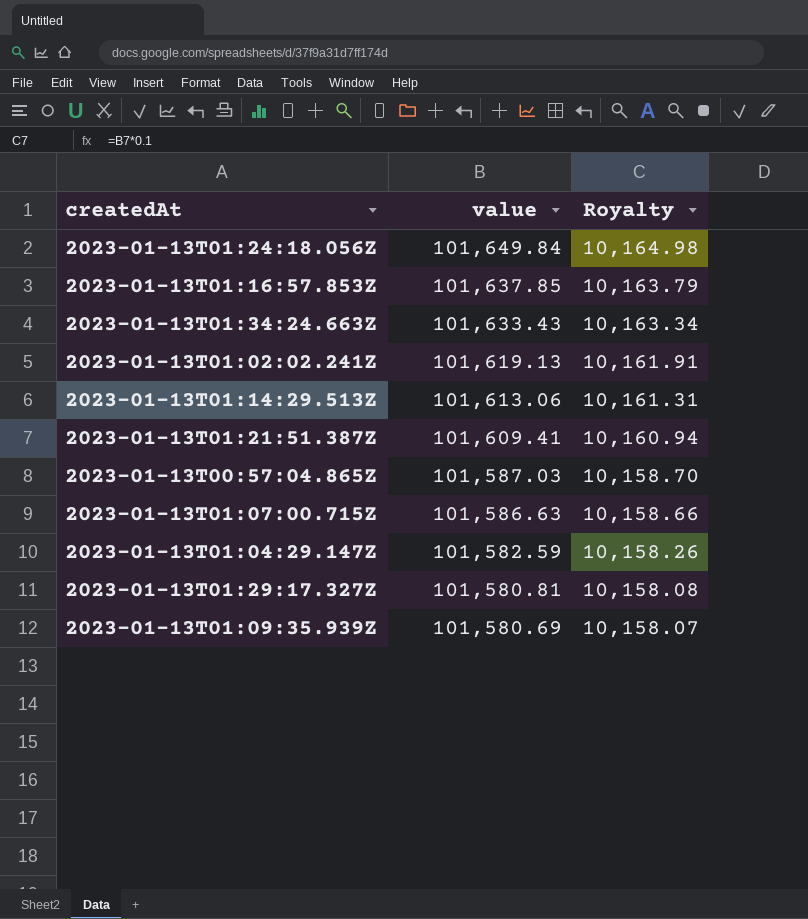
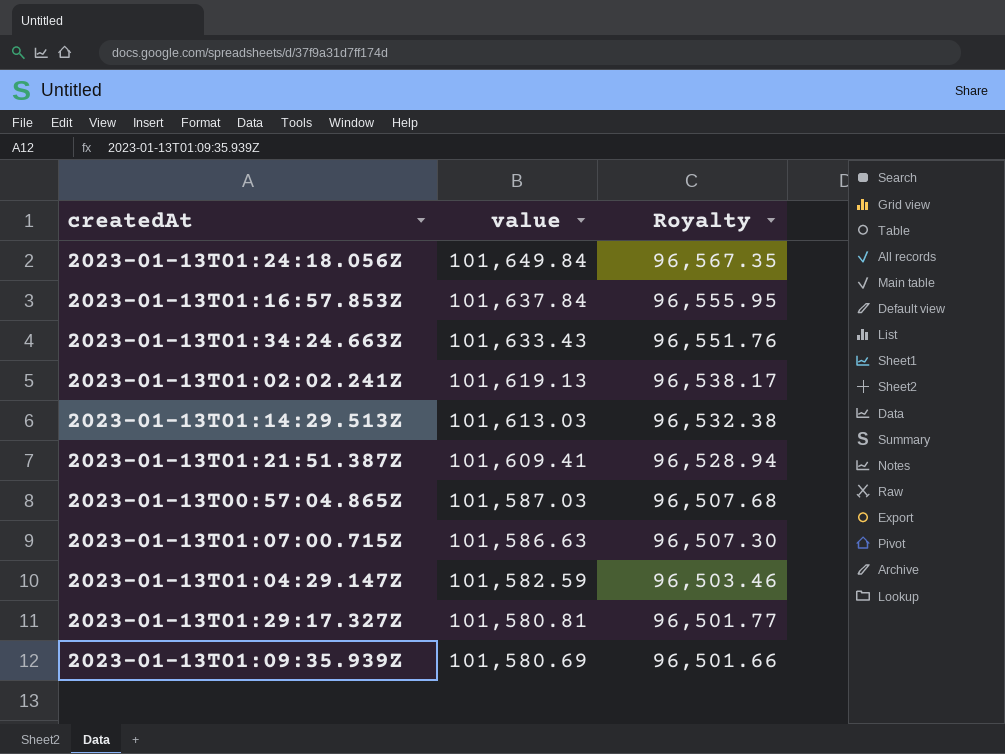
column Royalty | formula: [value] * 0.1 -> [value] * 0.95
2023-01-13T01:16:57.853Z | value: 101,637.85 -> 101,637.84
2023-01-13T01:14:29.513Z | value: 101,613.06 -> 101,613.03

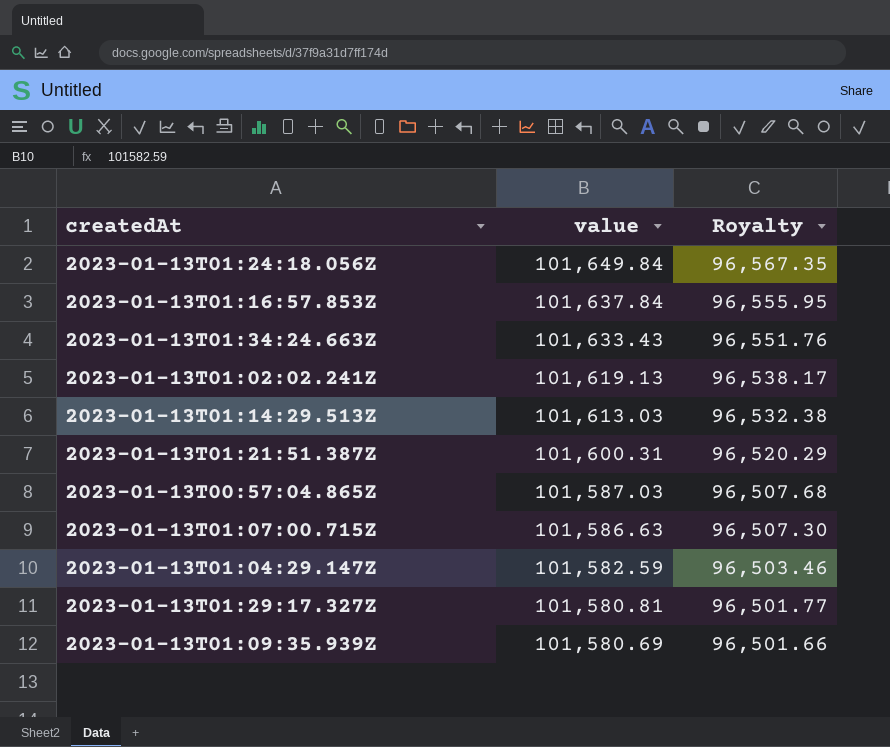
2023-01-13T01:21:51.387Z | value: 101,609.41 -> 101,600.31
2023-01-13T01:21:51.387Z | Royalty: 96,528.94 -> 96,520.29

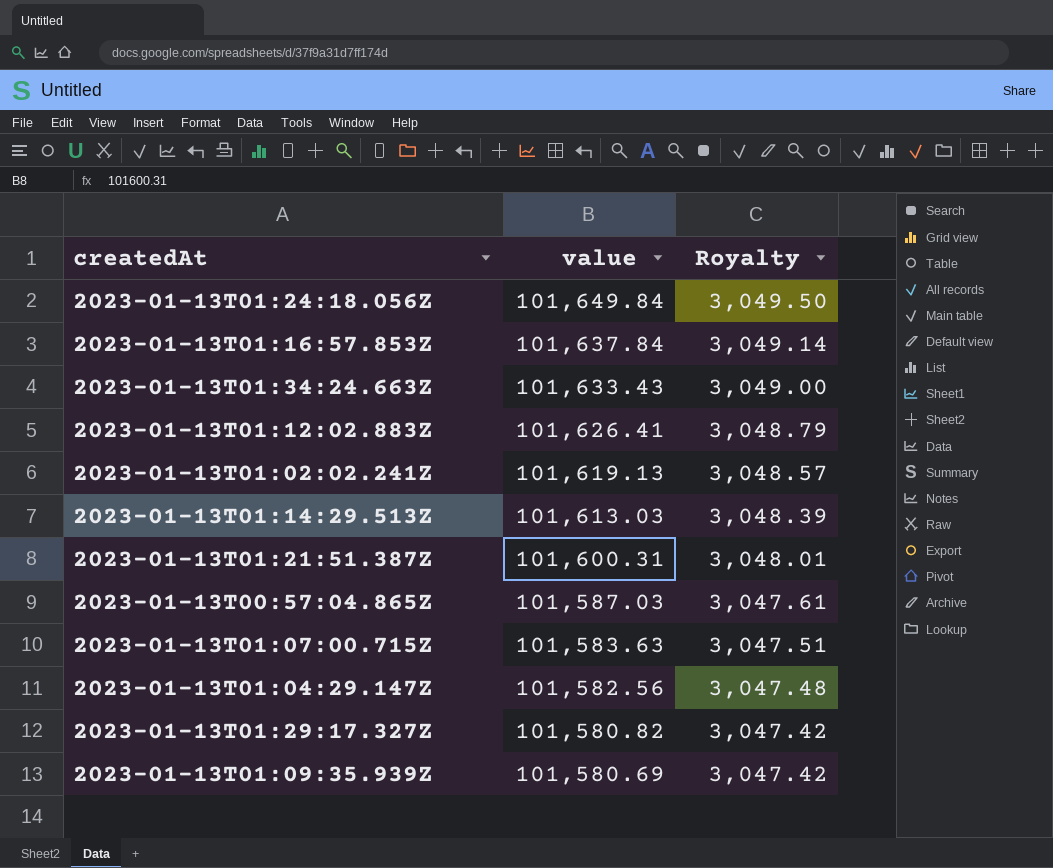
column Royalty | formula: [value] * 0.95 -> [value] * 0.03
row 2023-01-13T01:12:02.883Z: none -> 101,626.41 | 3,048.79
2023-01-13T01:07:00.715Z | value: 101,586.63 -> 101,583.63
2023-01-13T01:04:29.147Z | value: 101,582.59 -> 101,582.56
2023-01-13T01:29:17.327Z | value: 101,580.81 -> 101,580.82

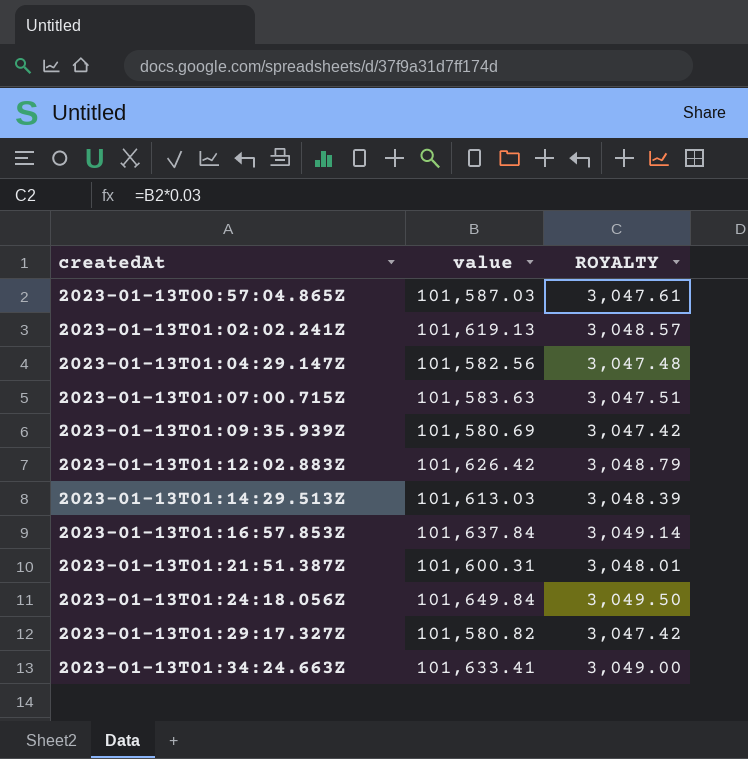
row order: value descending -> createdAt ascending
column name: Royalty -> ROYALTY
2023-01-13T01:12:02.883Z | value: 101,626.41 -> 101,626.42
2023-01-13T01:34:24.663Z | value: 101,633.43 -> 101,633.41

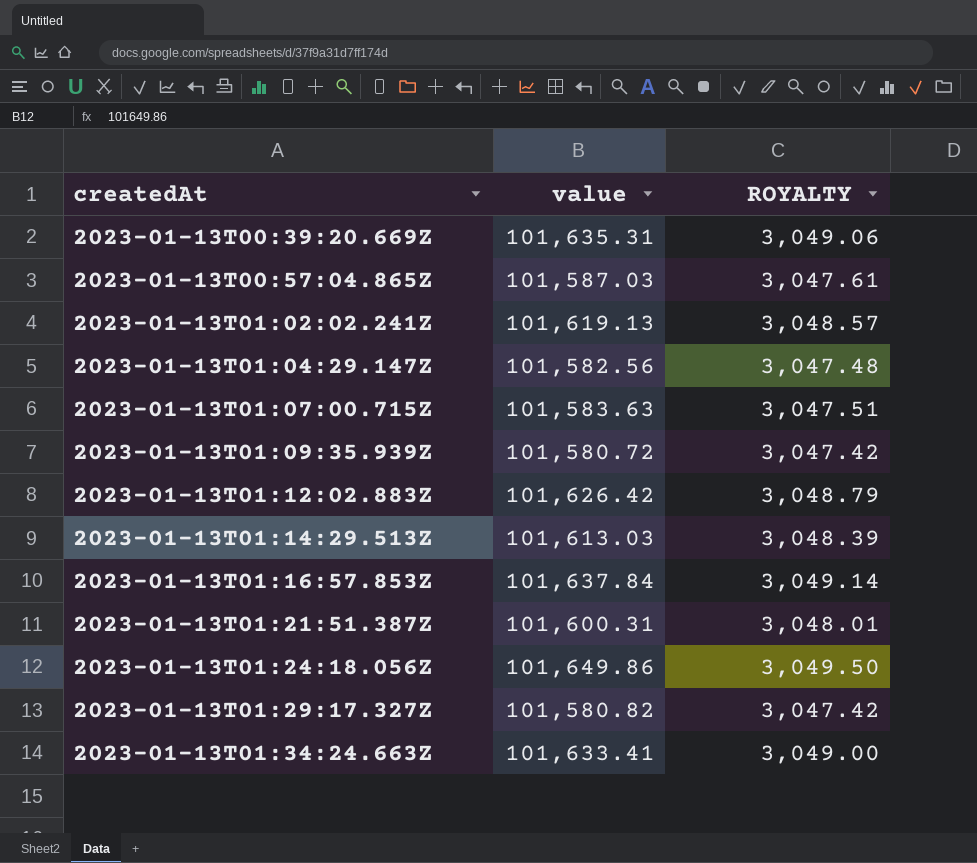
row 2023-01-13T00:39:20.669Z: none -> 101,635.31 | 3,049.06
2023-01-13T01:09:35.939Z | value: 101,580.69 -> 101,580.72
2023-01-13T01:24:18.056Z | value: 101,649.84 -> 101,649.86

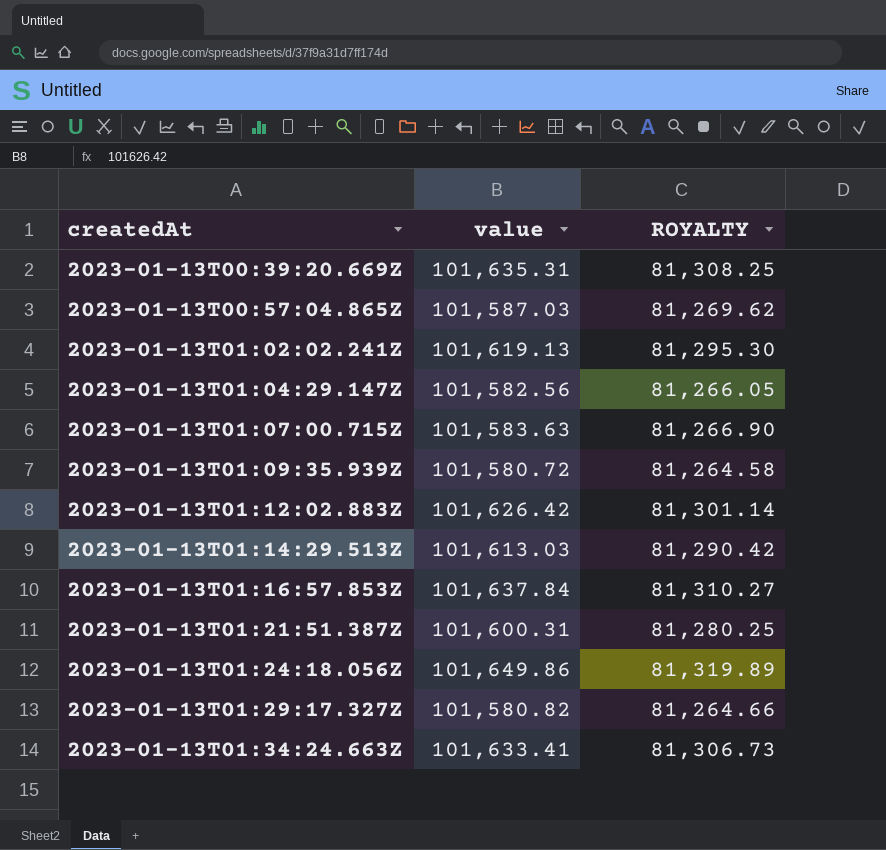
column ROYALTY | formula: [value] * 0.03 -> [value] * 0.8

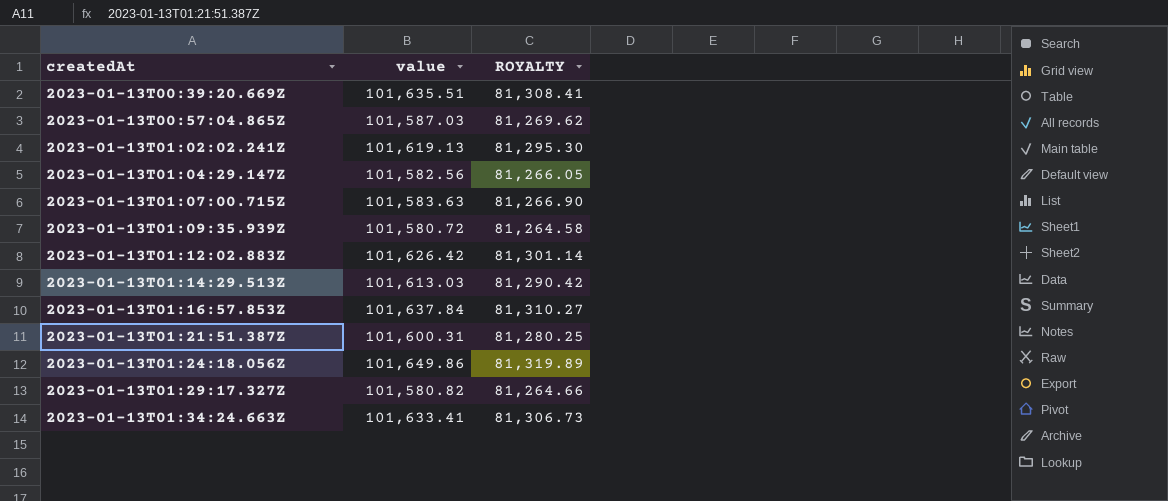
2023-01-13T00:39:20.669Z | value: 101,635.31 -> 101,635.51
2023-01-13T00:39:20.669Z | ROYALTY: 81,308.25 -> 81,308.41

